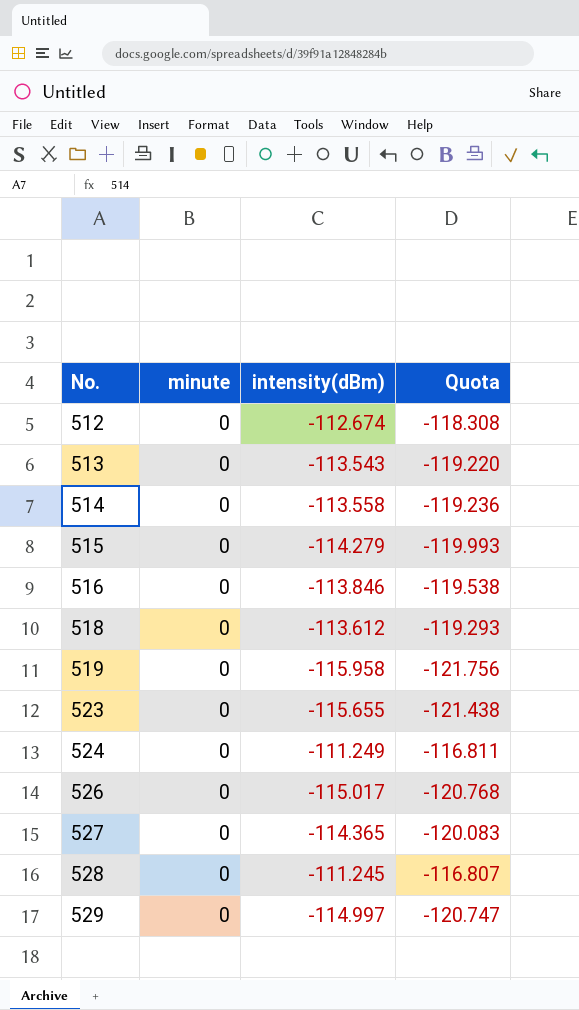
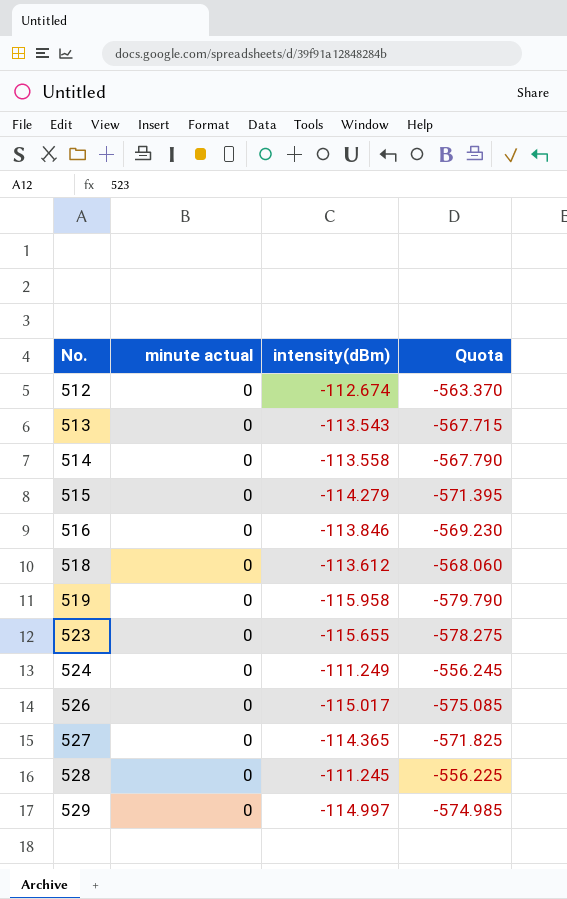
column name: minute -> minute actual
column Quota | formula: [intensity(dBm)] * 1.05 -> [intensity(dBm)] * 5

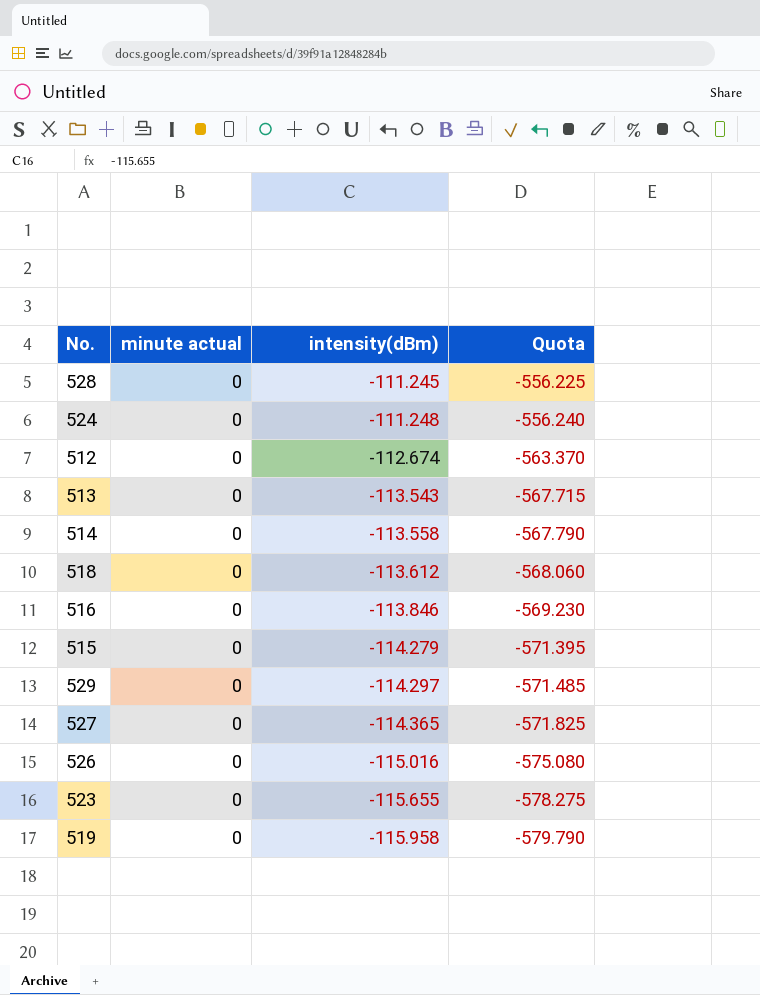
row order: No. ascending -> intensity(dBm) descending
524 | intensity(dBm): -111.249 -> -111.248
524 | Quota: -556.245 -> -556.240
529 | intensity(dBm): -114.997 -> -114.297
529 | Quota: -574.985 -> -571.485
526 | intensity(dBm): -115.017 -> -115.016
526 | Quota: -575.085 -> -575.080

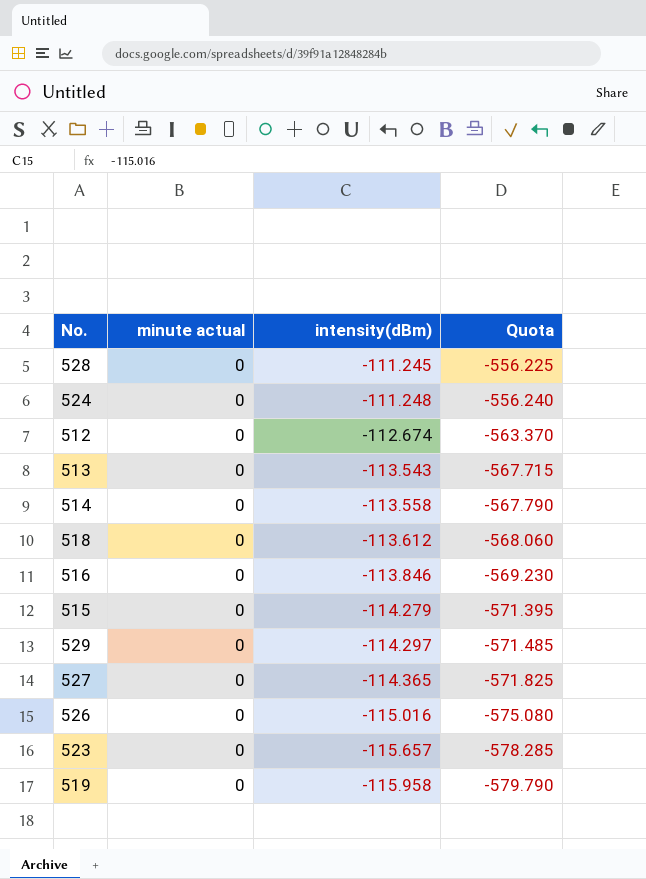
523 | intensity(dBm): -115.655 -> -115.657
523 | Quota: -578.275 -> -578.285

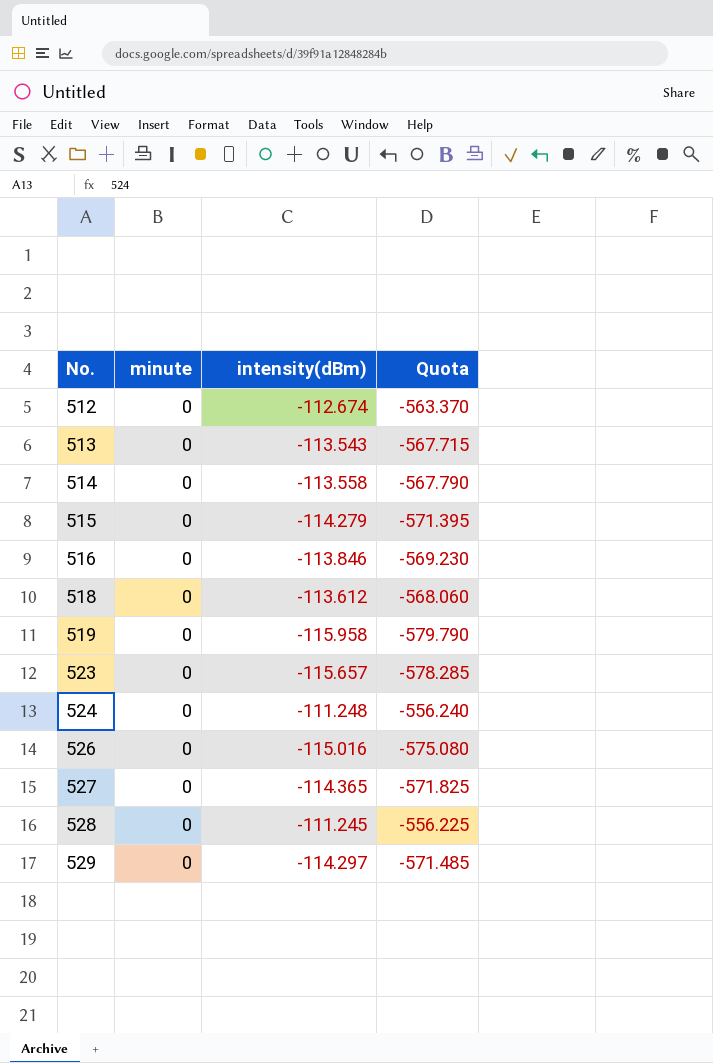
row order: intensity(dBm) descending -> No. ascending
column name: minute actual -> minute

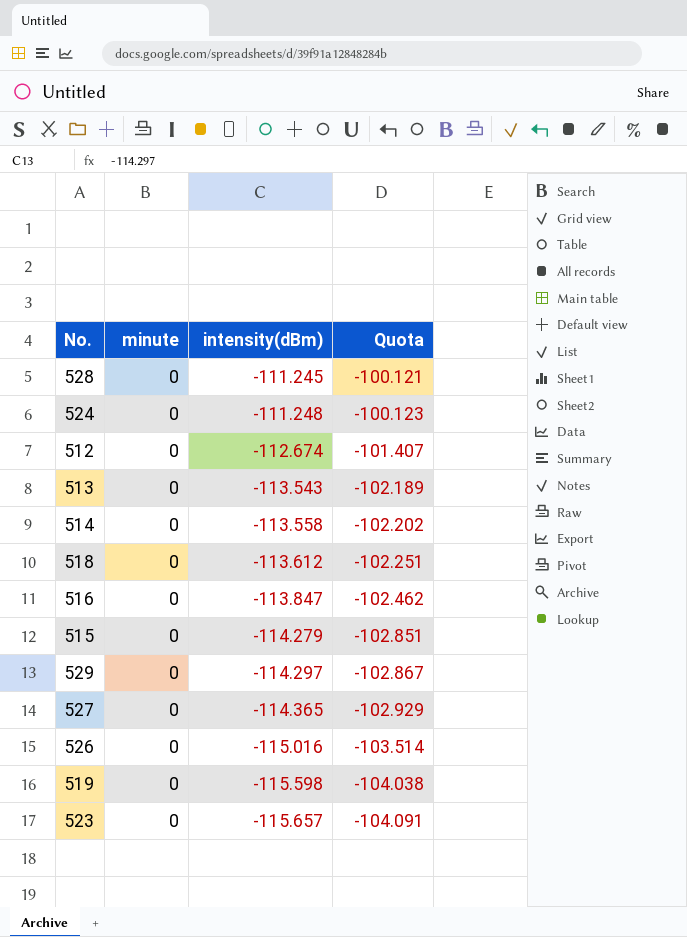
row order: No. ascending -> intensity(dBm) descending
column Quota | formula: [intensity(dBm)] * 5 -> [intensity(dBm)] * 0.9
516 | intensity(dBm): -113.846 -> -113.847
519 | intensity(dBm): -115.958 -> -115.598

